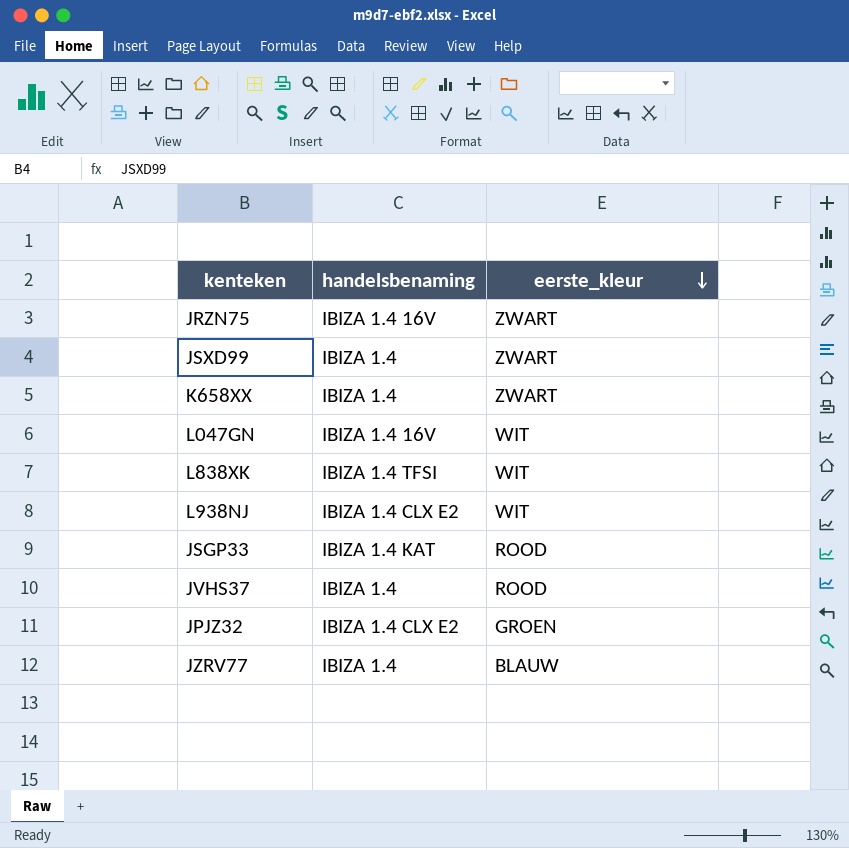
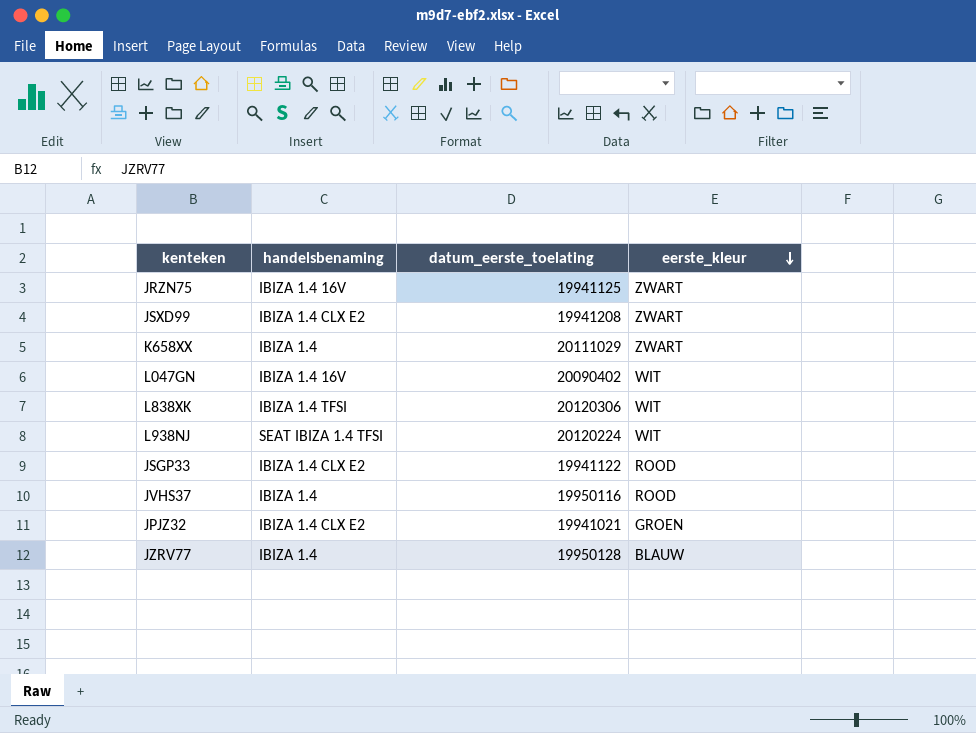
column datum_eerste_toelating | position: none -> 3
JSXD99 | handelsbenaming: IBIZA 1.4 -> IBIZA 1.4 CLX E2
L938NJ | handelsbenaming: IBIZA 1.4 CLX E2 -> SEAT IBIZA 1.4 TFSI
JSGP33 | handelsbenaming: IBIZA 1.4 KAT -> IBIZA 1.4 CLX E2

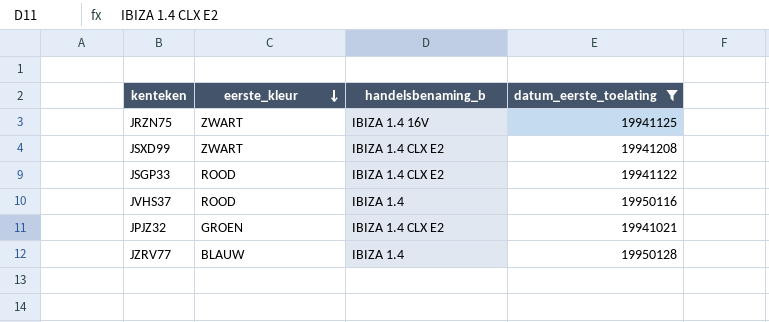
filter: none -> datum_eerste_toelating <= 19950128
column eerste_kleur | position: 4 -> 2
column name: handelsbenaming -> handelsbenaming_b

